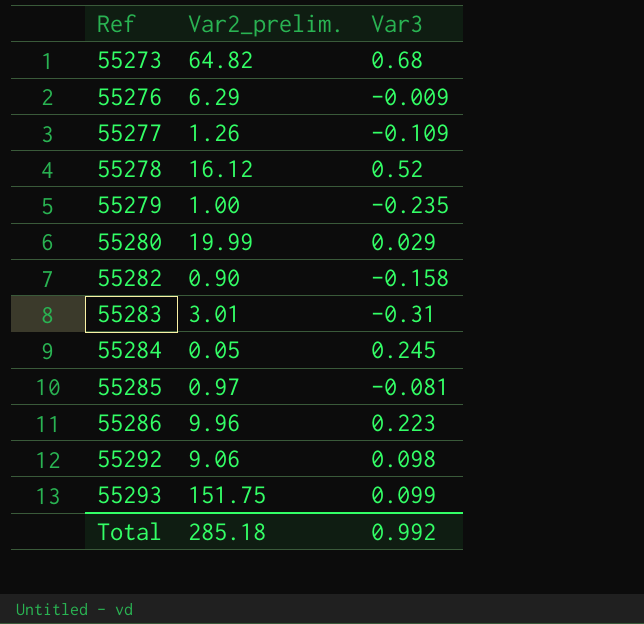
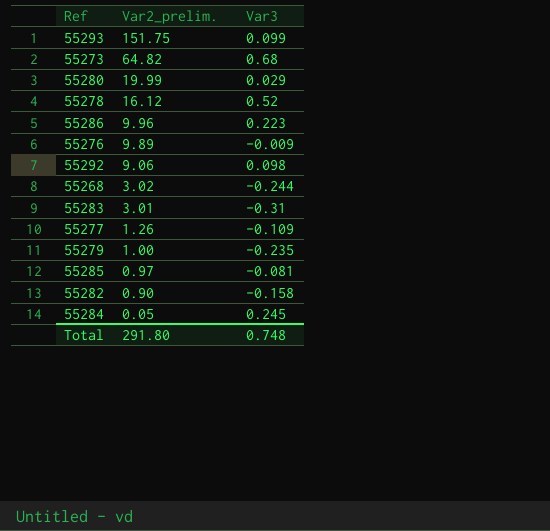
row order: Ref ascending -> Var2_prelim. descending
55276 | Var2_prelim.: 6.29 -> 9.89
row 55268: none -> 3.02 | -0.244
Total | Var2_prelim.: 285.18 -> 291.80
Total | Var3: 0.992 -> 0.748

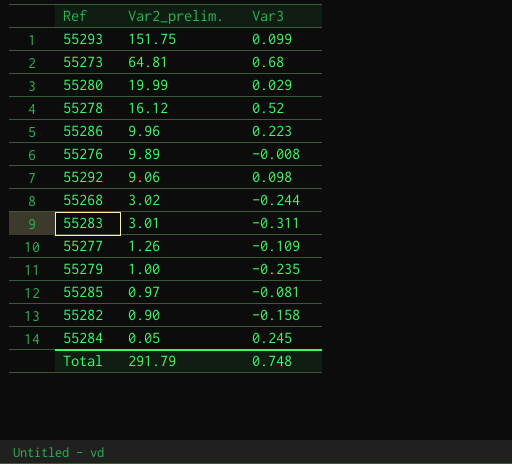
55273 | Var2_prelim.: 64.82 -> 64.81
55276 | Var3: -0.009 -> -0.008
55283 | Var3: -0.31 -> -0.311
Total | Var2_prelim.: 291.80 -> 291.79

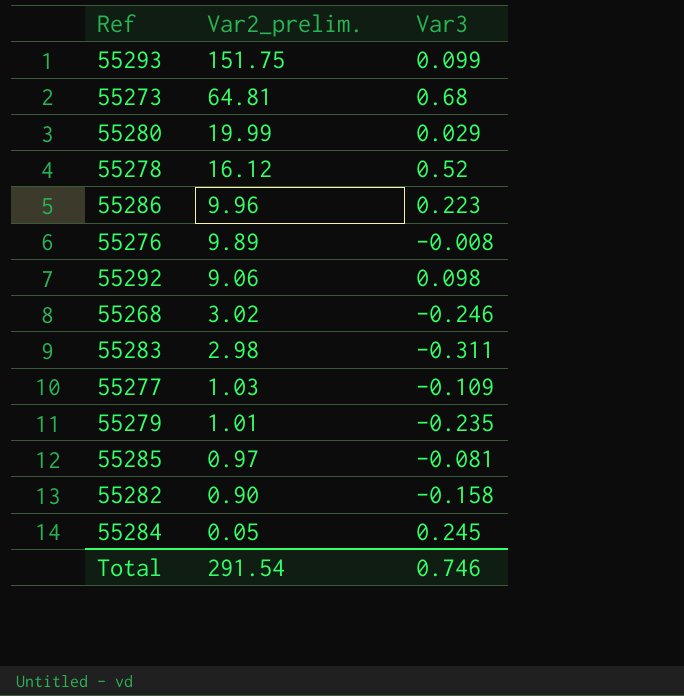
55268 | Var3: -0.244 -> -0.246
55283 | Var2_prelim.: 3.01 -> 2.98
55277 | Var2_prelim.: 1.26 -> 1.03
55279 | Var2_prelim.: 1.00 -> 1.01
Total | Var2_prelim.: 291.79 -> 291.54
Total | Var3: 0.748 -> 0.746

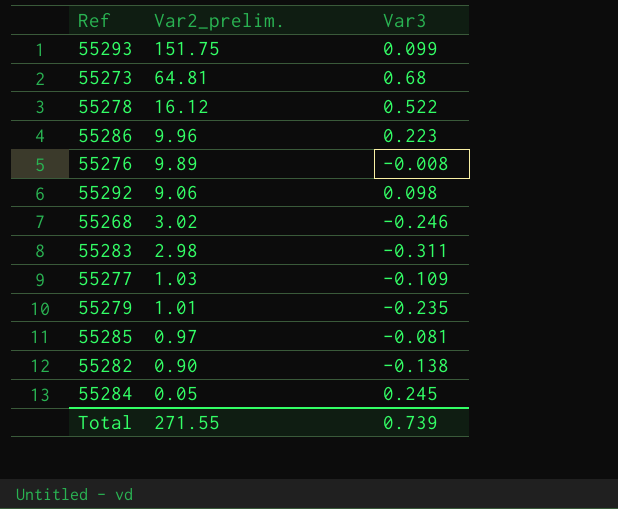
row 55280: 19.99 | 0.029 -> none
55278 | Var3: 0.52 -> 0.522
55282 | Var3: -0.158 -> -0.138
Total | Var2_prelim.: 291.54 -> 271.55
Total | Var3: 0.746 -> 0.739

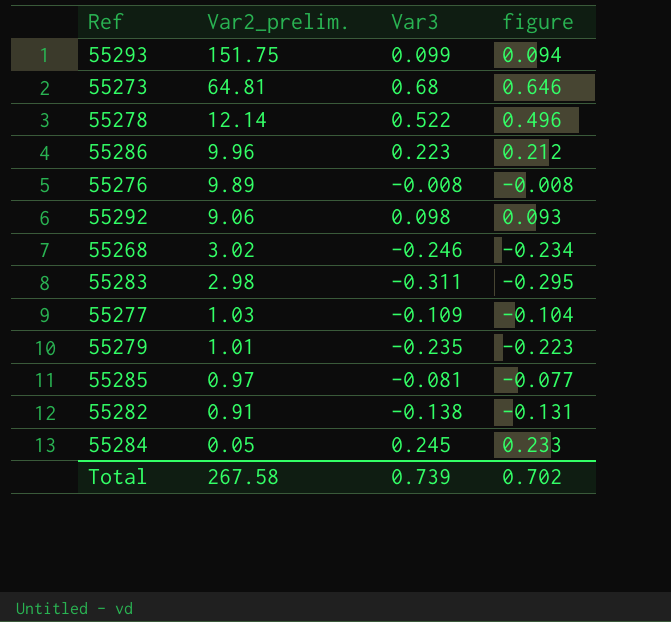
column figure | formula: none -> [Var3] * 0.95
55278 | Var2_prelim.: 16.12 -> 12.14
55282 | Var2_prelim.: 0.90 -> 0.91
Total | Var2_prelim.: 271.55 -> 267.58

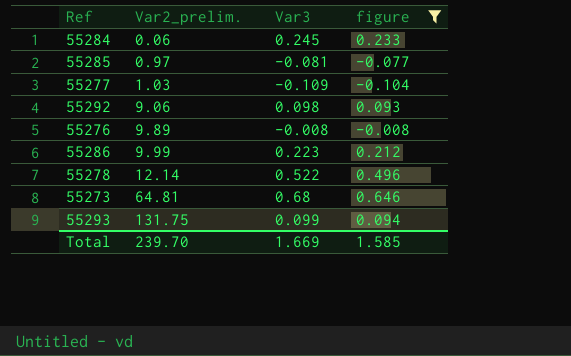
filter: none -> figure >= -0.104
row order: Var2_prelim. descending -> Var2_prelim. ascending
55284 | Var2_prelim.: 0.05 -> 0.06
55286 | Var2_prelim.: 9.96 -> 9.99
55293 | Var2_prelim.: 151.75 -> 131.75
Total | Var2_prelim.: 267.58 -> 239.70
Total | Var3: 0.739 -> 1.669
Total | figure: 0.702 -> 1.585

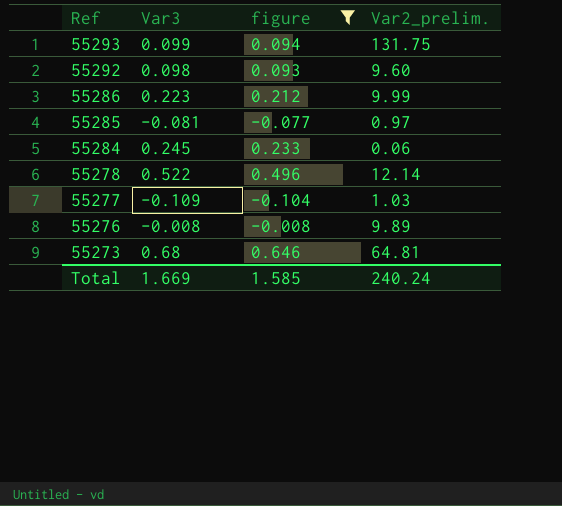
row order: Var2_prelim. ascending -> Ref descending
column Var2_prelim. | position: 2 -> 4
55292 | Var2_prelim.: 9.06 -> 9.60
Total | Var2_prelim.: 239.70 -> 240.24

